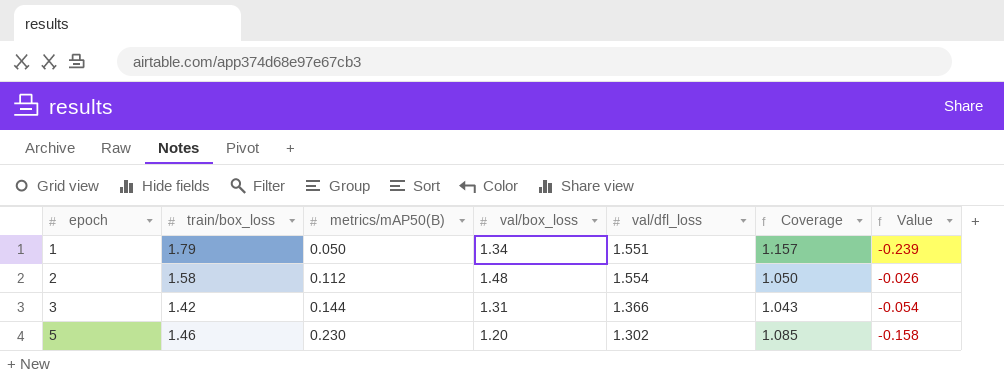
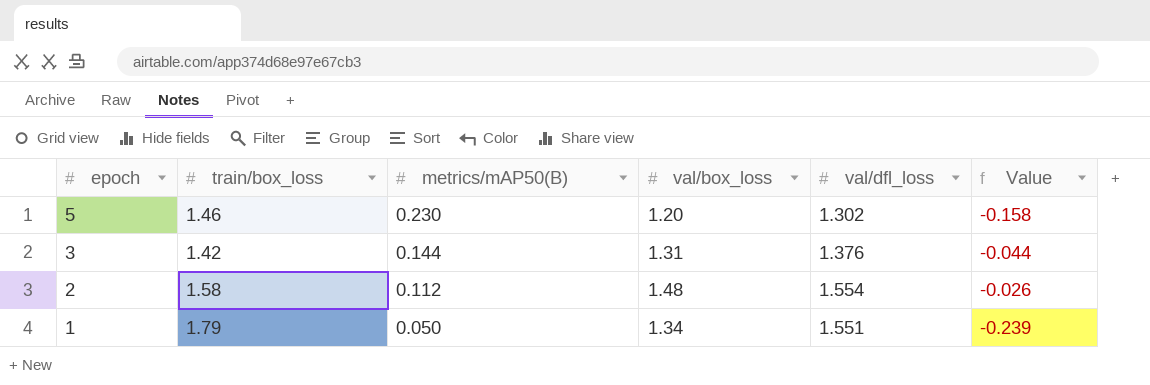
row order: epoch ascending -> epoch descending
column Coverage | formula: [val/dfl_loss] / [val/box_loss] -> none
3 | val/dfl_loss: 1.366 -> 1.376
3 | Value: -0.054 -> -0.044

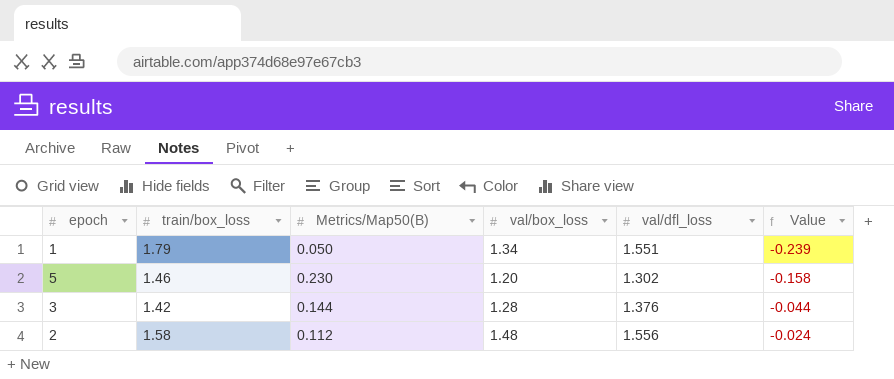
row order: epoch descending -> Value ascending
column name: metrics/mAP50(B) -> Metrics/Map50(B)
3 | val/box_loss: 1.31 -> 1.28
2 | val/dfl_loss: 1.554 -> 1.556
2 | Value: -0.026 -> -0.024

